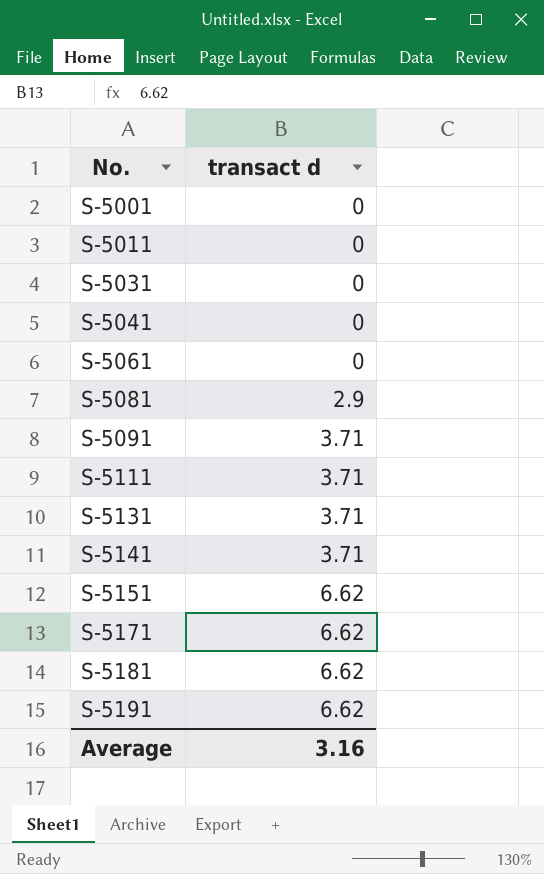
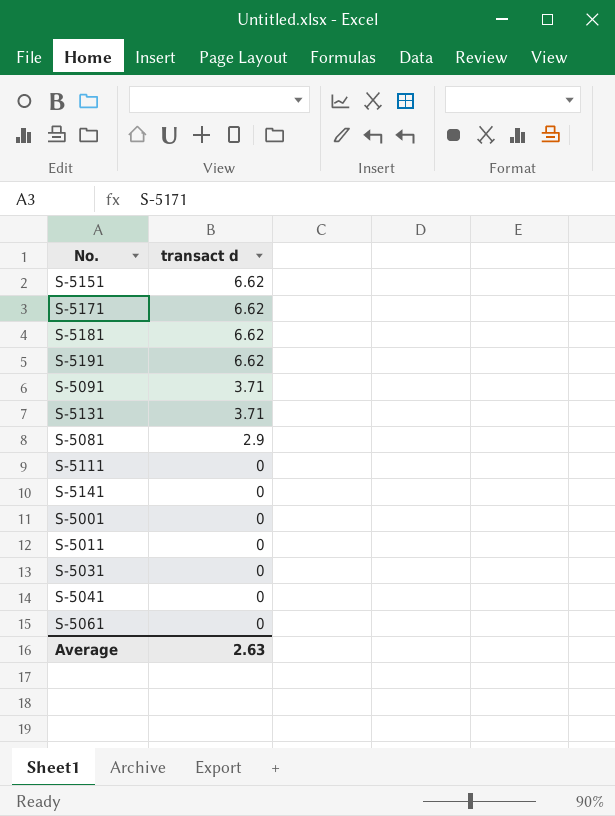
row order: No. ascending -> transact d descending
S-5111 | transact d: 3.71 -> 0
S-5141 | transact d: 3.71 -> 0
Average | transact d: 3.16 -> 2.63

